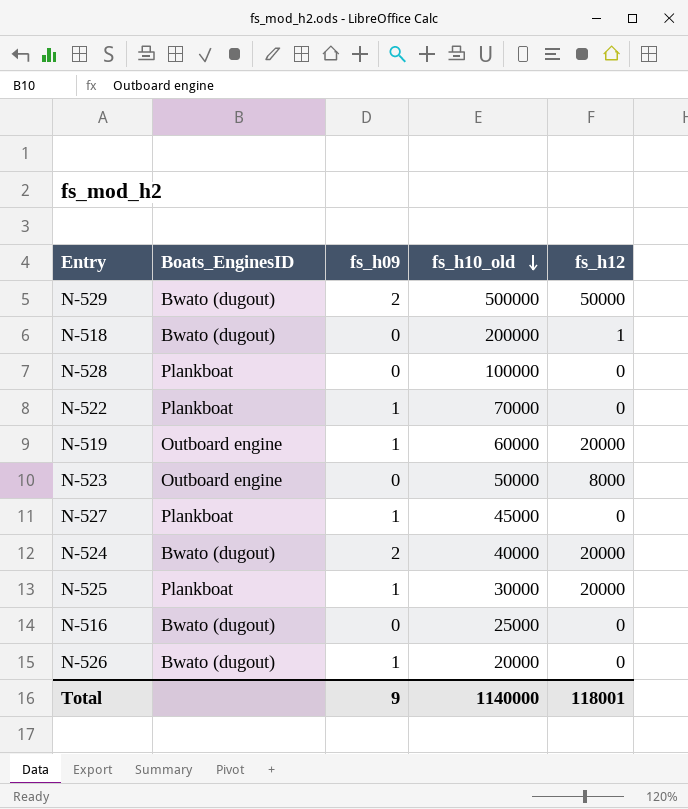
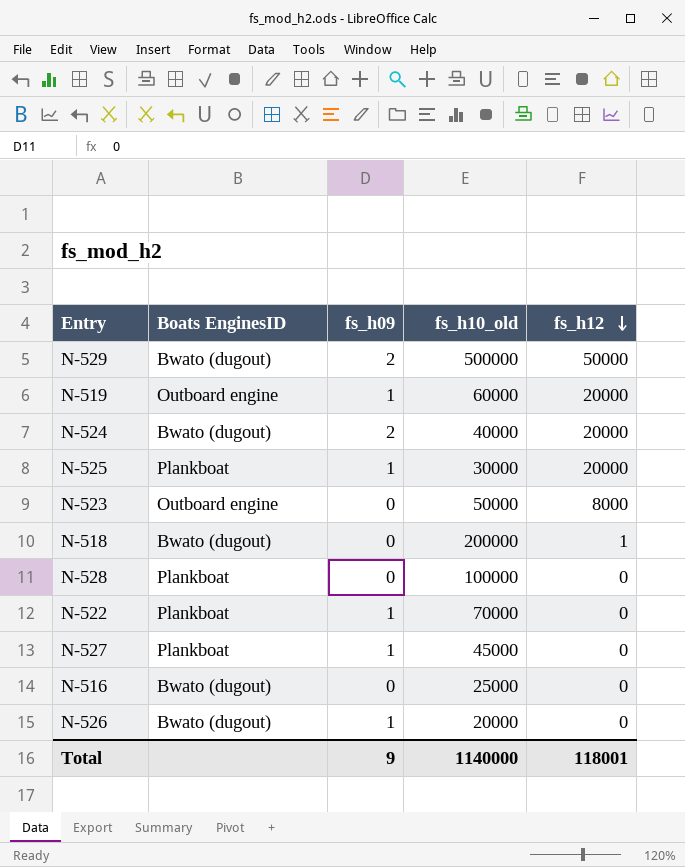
row order: fs_h10_old descending -> fs_h12 descending
column name: Boats_EnginesID -> Boats EnginesID

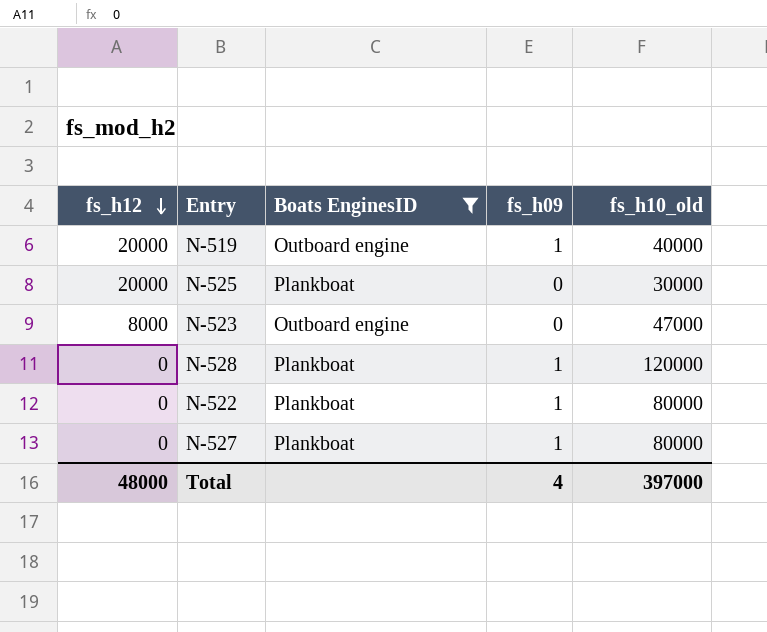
filter: none -> Boats EnginesID != Bwato (dugout)
column fs_h12 | position: 5 -> 1
N-519 | fs_h10_old: 60000 -> 40000
N-525 | fs_h09: 1 -> 0
N-523 | fs_h10_old: 50000 -> 47000
N-528 | fs_h09: 0 -> 1
N-528 | fs_h10_old: 100000 -> 120000
N-522 | fs_h10_old: 70000 -> 80000
N-527 | fs_h10_old: 45000 -> 80000
Total | fs_h12: 118001 -> 48000
Total | fs_h09: 9 -> 4
Total | fs_h10_old: 1140000 -> 397000

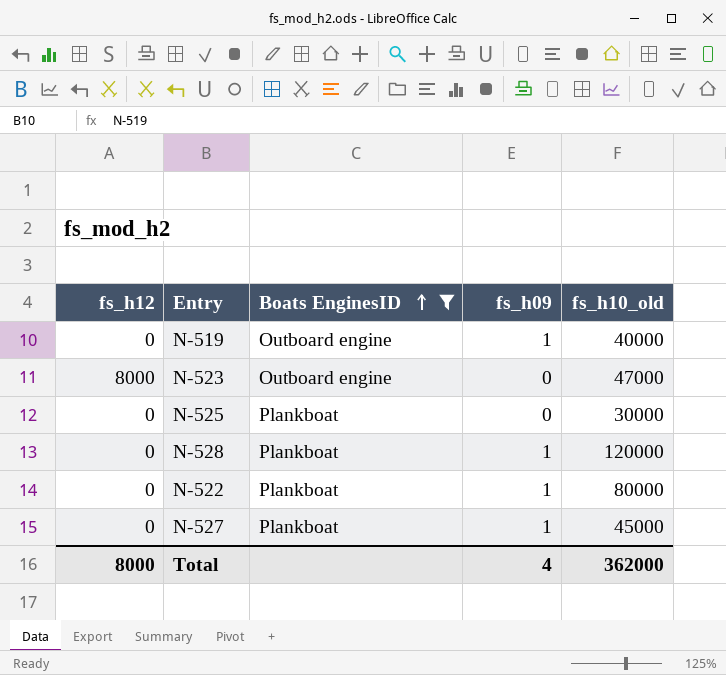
row order: fs_h12 descending -> Boats EnginesID ascending
N-519 | fs_h12: 20000 -> 0
N-525 | fs_h12: 20000 -> 0
N-527 | fs_h10_old: 80000 -> 45000
Total | fs_h12: 48000 -> 8000
Total | fs_h10_old: 397000 -> 362000

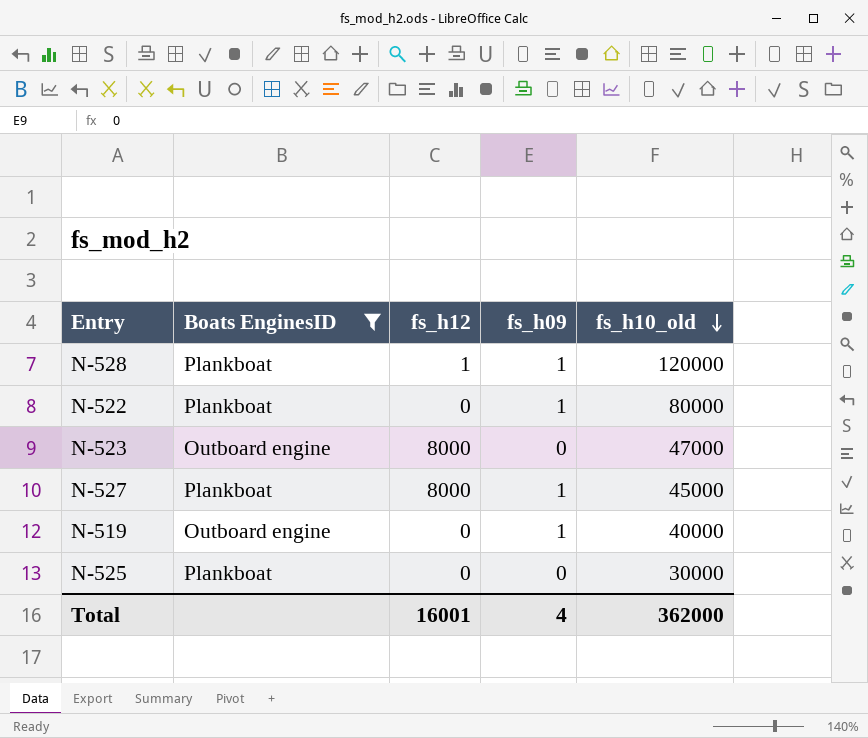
row order: Boats EnginesID ascending -> fs_h10_old descending
column fs_h12 | position: 1 -> 3
N-528 | fs_h12: 0 -> 1
N-527 | fs_h12: 0 -> 8000
Total | fs_h12: 8000 -> 16001

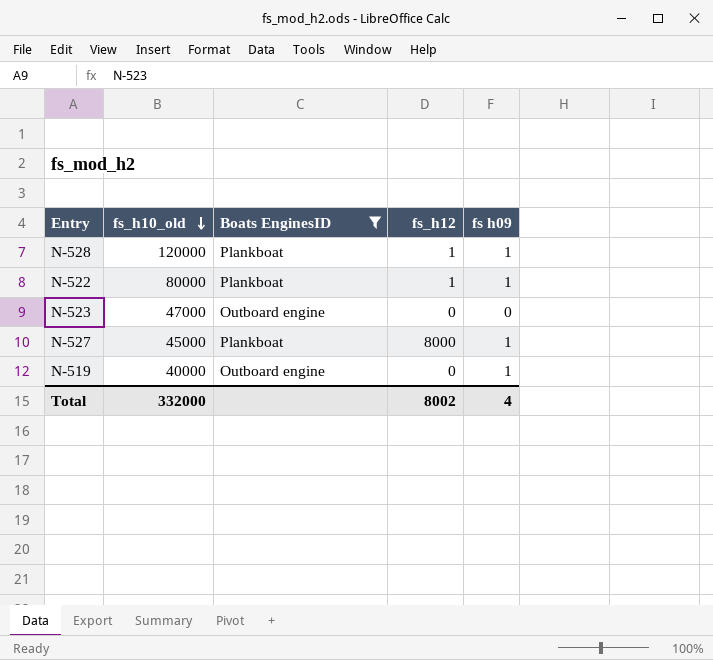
column fs_h10_old | position: 5 -> 2
column name: fs_h09 -> fs h09
row N-525: Plankboat | 0 | 0 | 30000 -> none
N-522 | fs_h12: 0 -> 1
N-523 | fs_h12: 8000 -> 0
Total | fs_h10_old: 362000 -> 332000
Total | fs_h12: 16001 -> 8002

